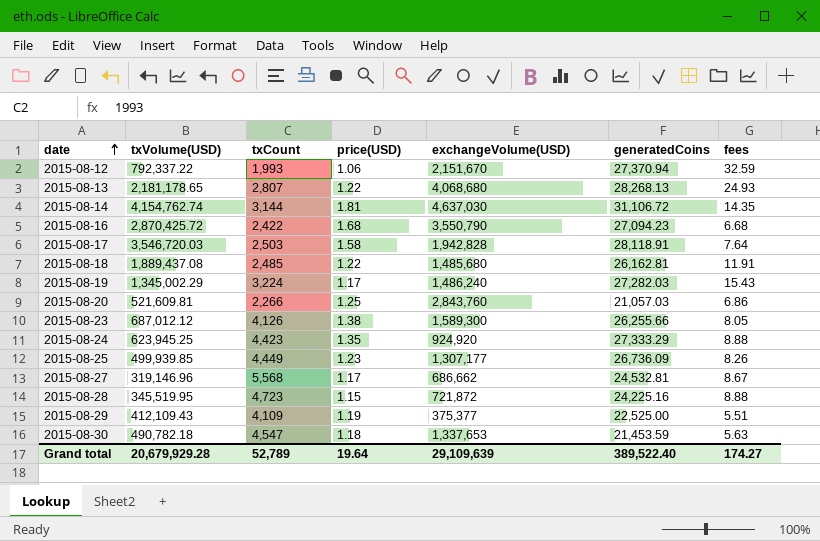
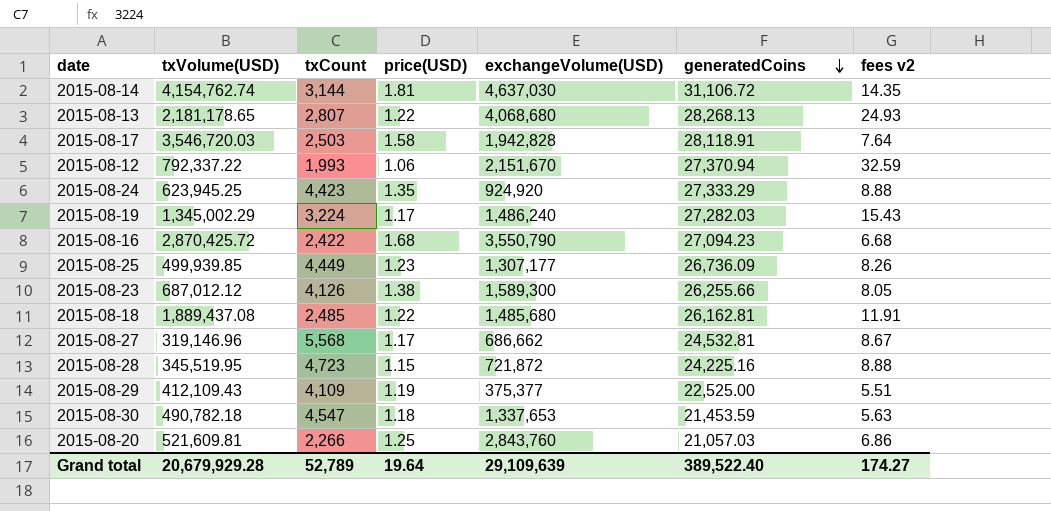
row order: date ascending -> generatedCoins descending
column name: fees -> fees v2

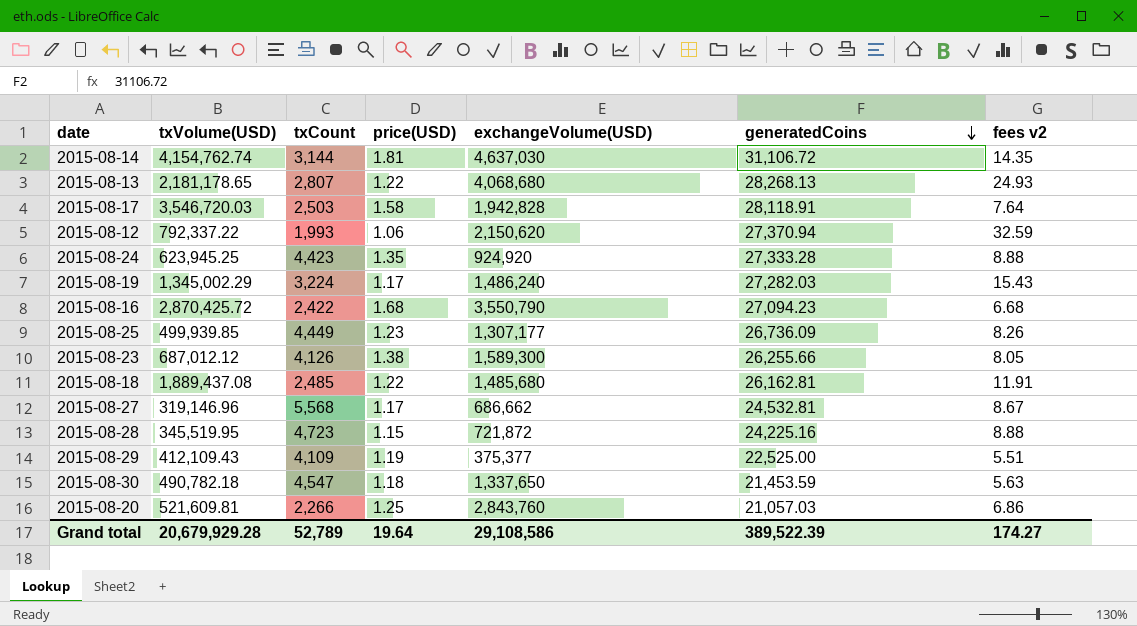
2015-08-12 | exchangeVolume(USD): 2,151,670 -> 2,150,620
2015-08-24 | generatedCoins: 27,333.29 -> 27,333.28
2015-08-30 | exchangeVolume(USD): 1,337,653 -> 1,337,650
Grand total | exchangeVolume(USD): 29,109,639 -> 29,108,586
Grand total | generatedCoins: 389,522.40 -> 389,522.39

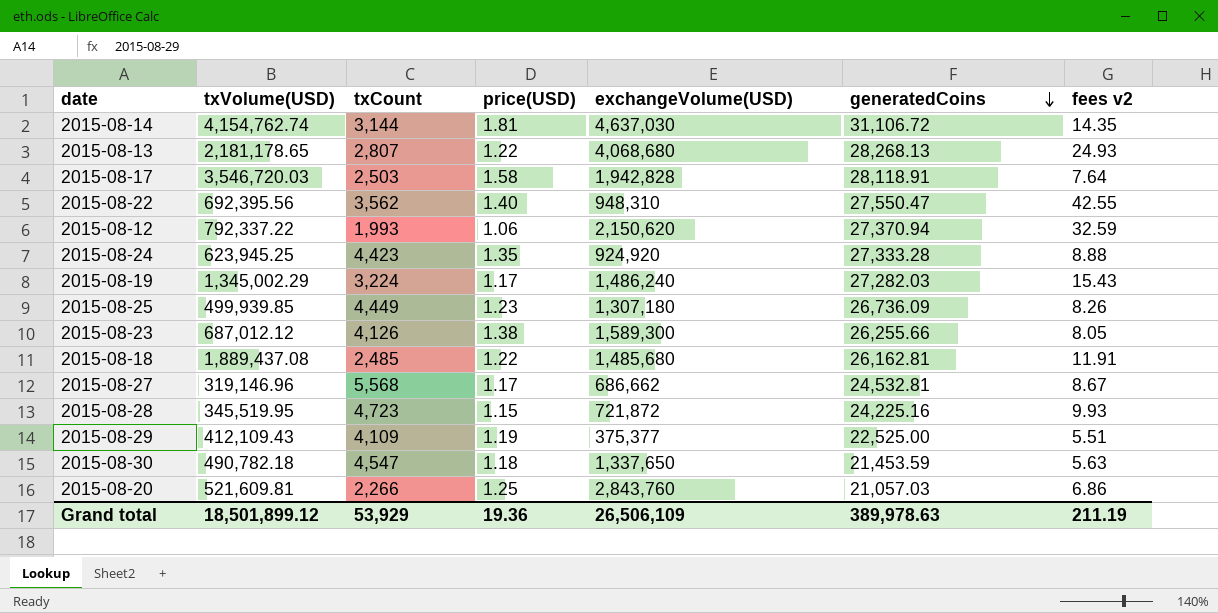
row 2015-08-16: 2,870,425.72 | 2,422 | 1.68 | 3,550,790 | 27,094.23 | 6.68 -> none
row 2015-08-22: none -> 692,395.56 | 3,562 | 1.40 | 948,310 | 27,550.47 | 42.55
2015-08-25 | exchangeVolume(USD): 1,307,177 -> 1,307,180
2015-08-28 | fees v2: 8.88 -> 9.93
Grand total | txVolume(USD): 20,679,929.28 -> 18,501,899.12
Grand total | txCount: 52,789 -> 53,929
Grand total | price(USD): 19.64 -> 19.36
Grand total | exchangeVolume(USD): 29,108,586 -> 26,506,109
Grand total | generatedCoins: 389,522.39 -> 389,978.63
Grand total | fees v2: 174.27 -> 211.19

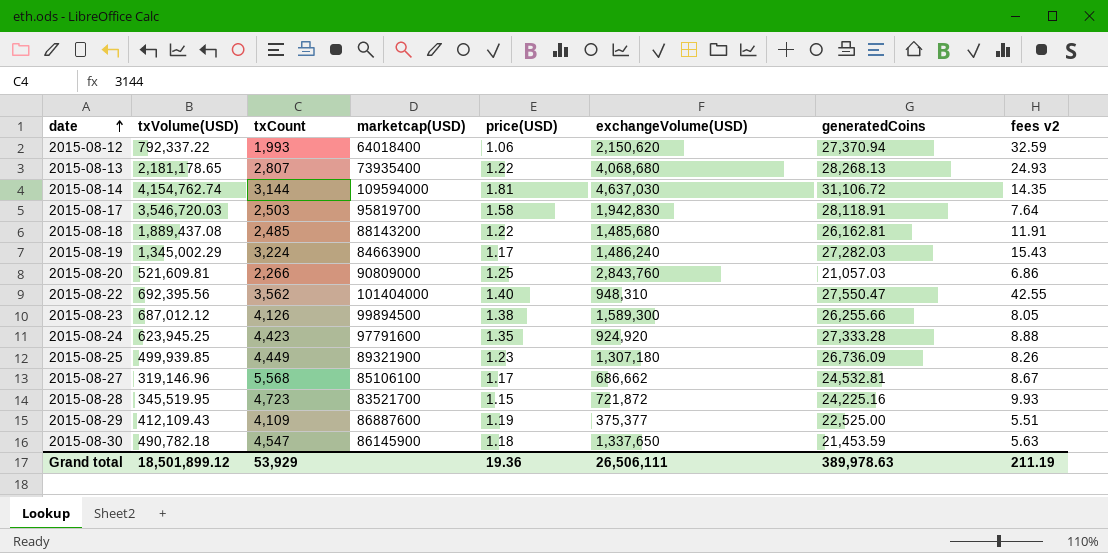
row order: generatedCoins descending -> date ascending
column marketcap(USD) | position: none -> 4
2015-08-17 | exchangeVolume(USD): 1,942,828 -> 1,942,830
Grand total | exchangeVolume(USD): 26,506,109 -> 26,506,111

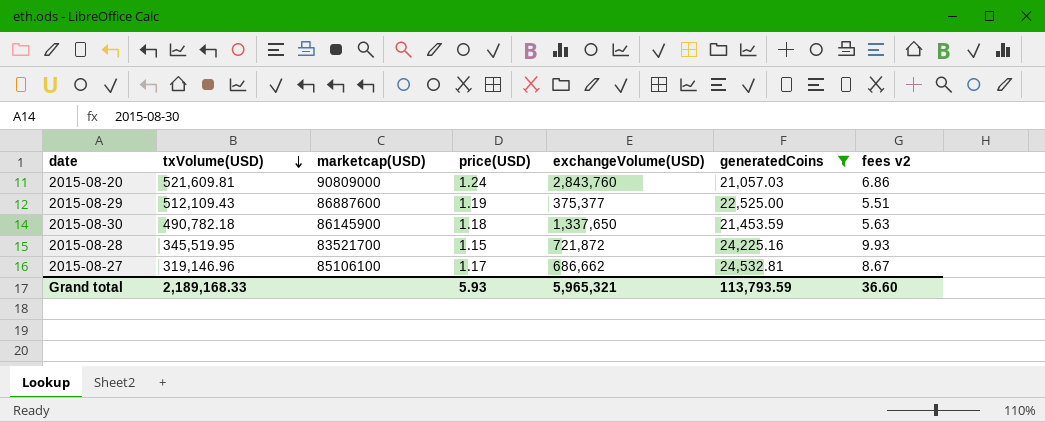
filter: none -> generatedCoins <= 24,532.81
row order: date ascending -> txVolume(USD) descending
column txCount | position: 3 -> none
2015-08-20 | price(USD): 1.25 -> 1.24
2015-08-29 | txVolume(USD): 412,109.43 -> 512,109.43
Grand total | txVolume(USD): 18,501,899.12 -> 2,189,168.33
Grand total | price(USD): 19.36 -> 5.93
Grand total | exchangeVolume(USD): 26,506,111 -> 5,965,321
Grand total | generatedCoins: 389,978.63 -> 113,793.59
Grand total | fees v2: 211.19 -> 36.60

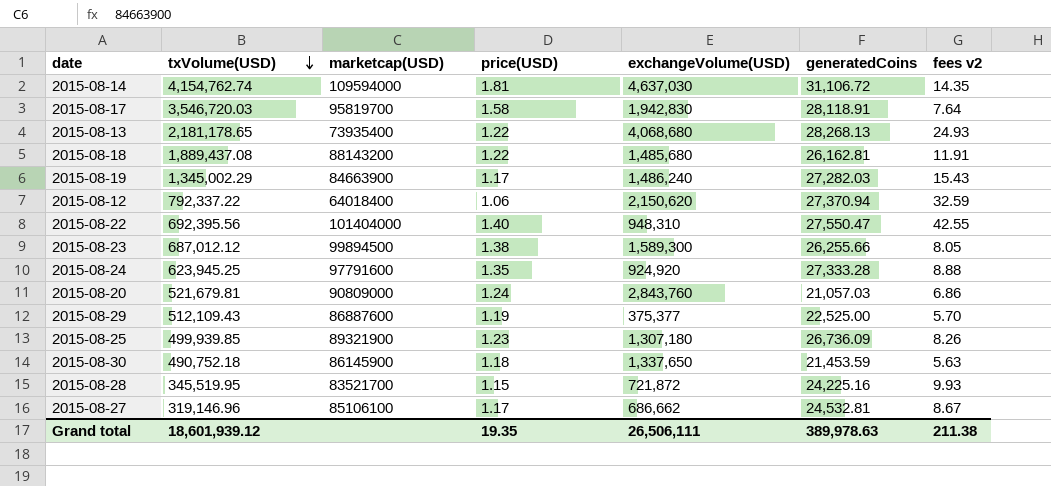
filter: generatedCoins <= 24,532.81 -> none
2015-08-20 | txVolume(USD): 521,609.81 -> 521,679.81
2015-08-29 | fees v2: 5.51 -> 5.70
2015-08-30 | txVolume(USD): 490,782.18 -> 490,752.18
Grand total | txVolume(USD): 2,189,168.33 -> 18,601,939.12
Grand total | price(USD): 5.93 -> 19.35
Grand total | exchangeVolume(USD): 5,965,321 -> 26,506,111
Grand total | generatedCoins: 113,793.59 -> 389,978.63
Grand total | fees v2: 36.60 -> 211.38

